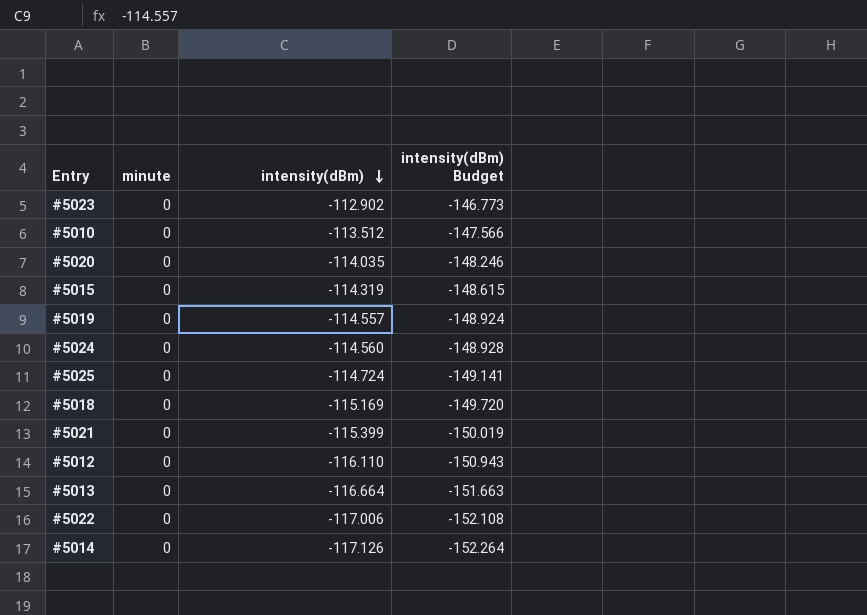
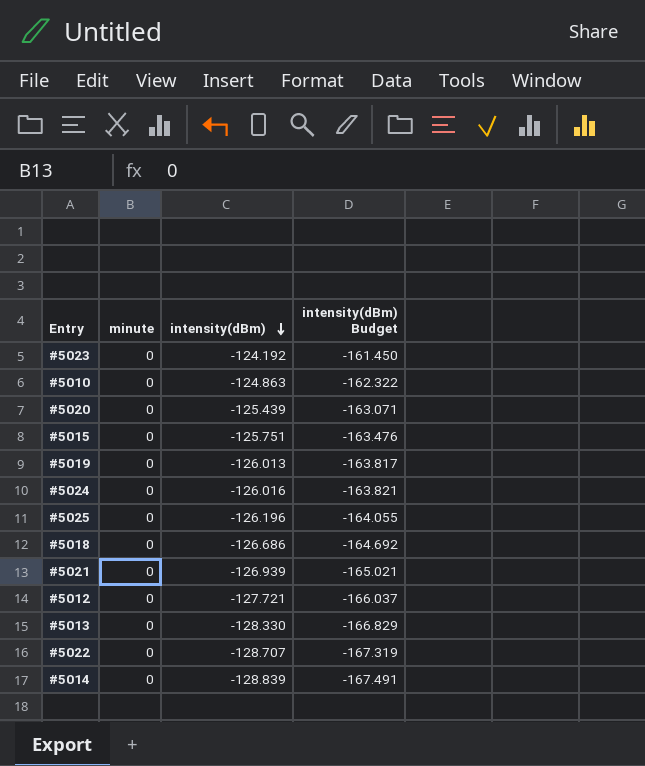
#5023 | intensity(dBm): -112.902 -> -124.192
#5023 | intensity(dBm) Budget: -146.773 -> -161.450
#5010 | intensity(dBm): -113.512 -> -124.863
#5010 | intensity(dBm) Budget: -147.566 -> -162.322
#5020 | intensity(dBm): -114.035 -> -125.439
#5020 | intensity(dBm) Budget: -148.246 -> -163.071
#5015 | intensity(dBm): -114.319 -> -125.751
#5015 | intensity(dBm) Budget: -148.615 -> -163.476
#5019 | intensity(dBm): -114.557 -> -126.013
#5019 | intensity(dBm) Budget: -148.924 -> -163.817
#5024 | intensity(dBm): -114.560 -> -126.016
#5024 | intensity(dBm) Budget: -148.928 -> -163.821
#5025 | intensity(dBm): -114.724 -> -126.196
#5025 | intensity(dBm) Budget: -149.141 -> -164.055
#5018 | intensity(dBm): -115.169 -> -126.686
#5018 | intensity(dBm) Budget: -149.720 -> -164.692
#5021 | intensity(dBm): -115.399 -> -126.939
#5021 | intensity(dBm) Budget: -150.019 -> -165.021
#5012 | intensity(dBm): -116.110 -> -127.721
#5012 | intensity(dBm) Budget: -150.943 -> -166.037
#5013 | intensity(dBm): -116.664 -> -128.330
#5013 | intensity(dBm) Budget: -151.663 -> -166.829
#5022 | intensity(dBm): -117.006 -> -128.707
#5022 | intensity(dBm) Budget: -152.108 -> -167.319
#5014 | intensity(dBm): -117.126 -> -128.839
#5014 | intensity(dBm) Budget: -152.264 -> -167.491

